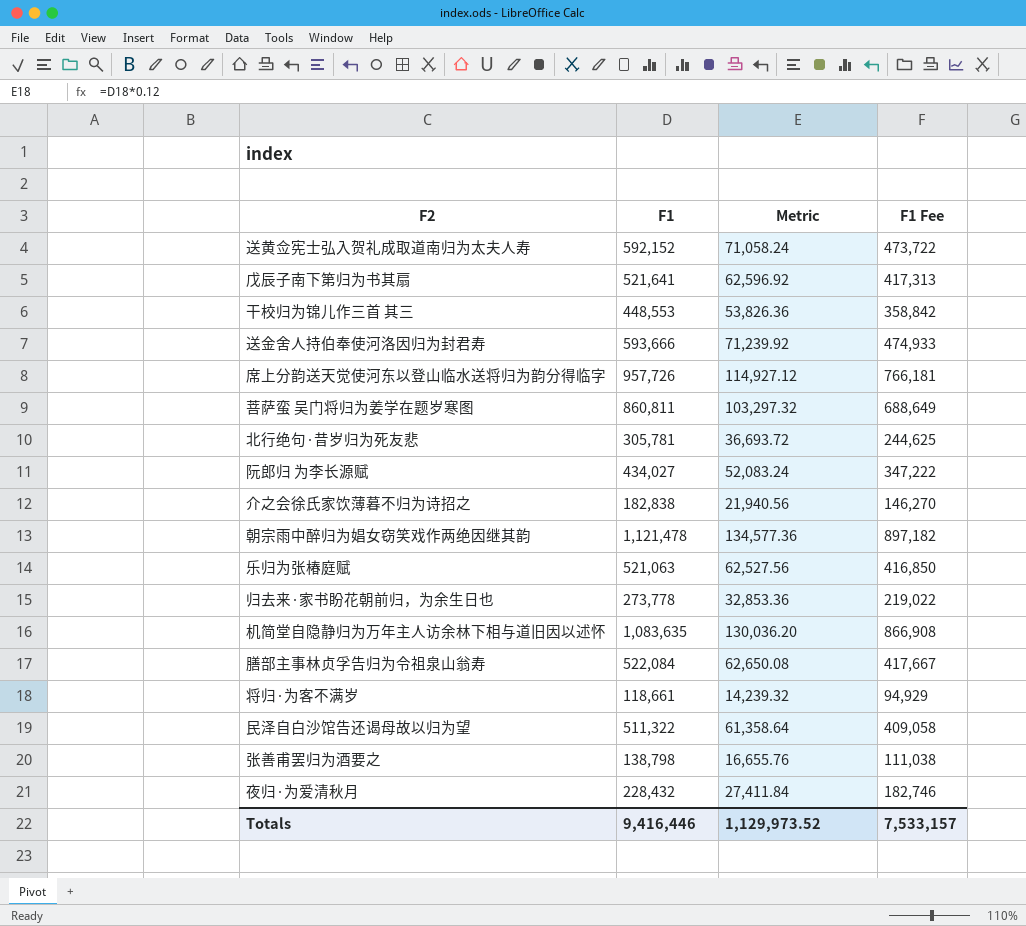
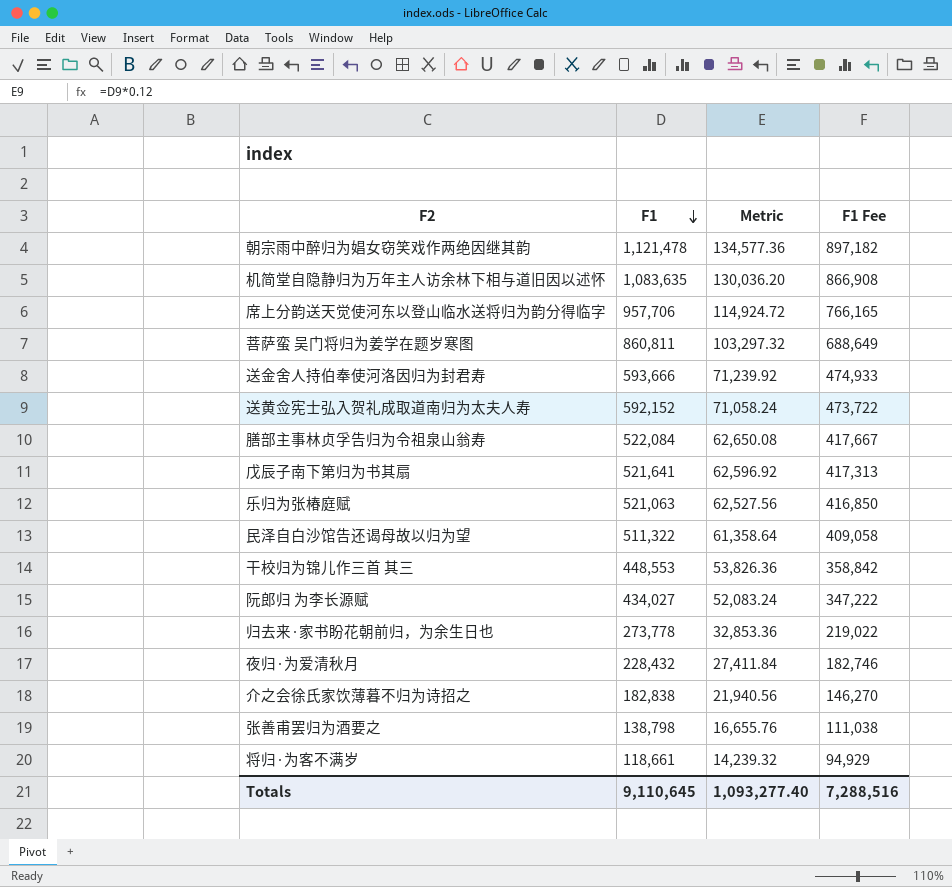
row order: none -> F1 descending
row 北行绝句·昔岁归为死友悲: 305,781 | 36,693.72 | 244,625 -> none
席上分韵送天觉使河东以登山临水送将归为韵分得临字 | F1: 957,726 -> 957,706
席上分韵送天觉使河东以登山临水送将归为韵分得临字 | Metric: 114,927.12 -> 114,924.72
席上分韵送天觉使河东以登山临水送将归为韵分得临字 | F1 Fee: 766,181 -> 766,165
Totals | F1: 9,416,446 -> 9,110,645
Totals | Metric: 1,129,973.52 -> 1,093,277.40
Totals | F1 Fee: 7,533,157 -> 7,288,516

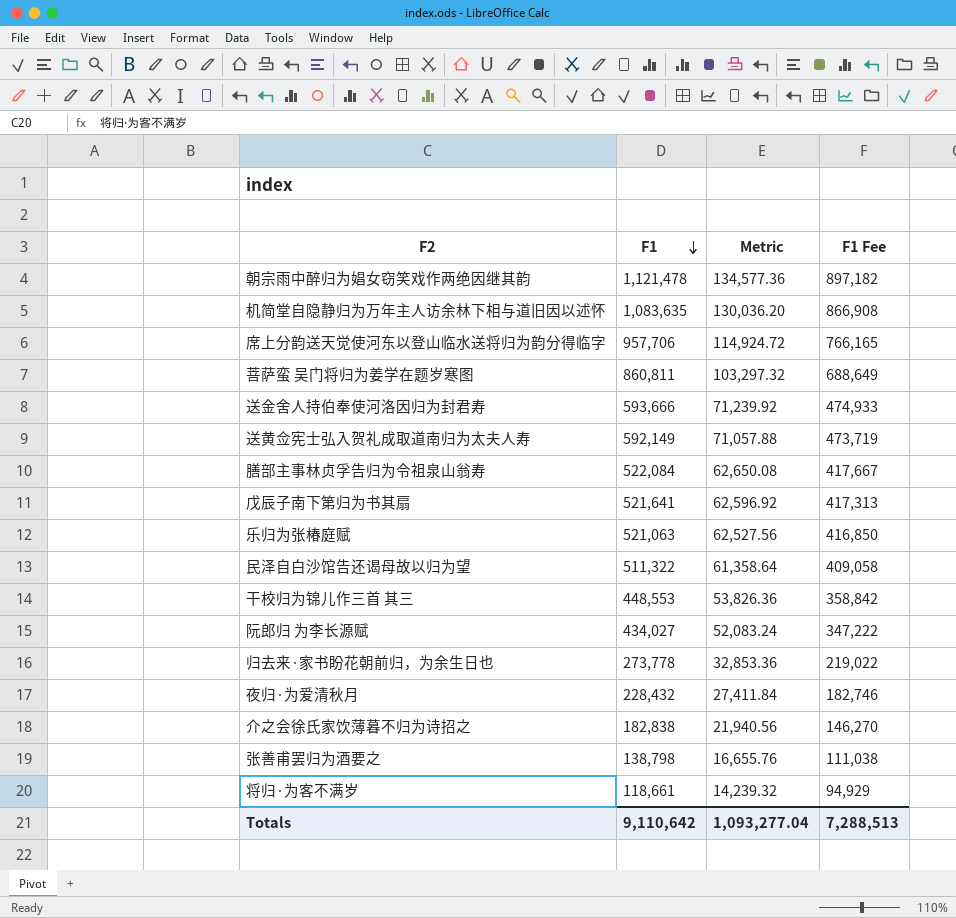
送黄佥宪士弘入贺礼成取道南归为太夫人寿 | F1: 592,152 -> 592,149
送黄佥宪士弘入贺礼成取道南归为太夫人寿 | Metric: 71,058.24 -> 71,057.88
送黄佥宪士弘入贺礼成取道南归为太夫人寿 | F1 Fee: 473,722 -> 473,719
Totals | F1: 9,110,645 -> 9,110,642
Totals | Metric: 1,093,277.40 -> 1,093,277.04
Totals | F1 Fee: 7,288,516 -> 7,288,513

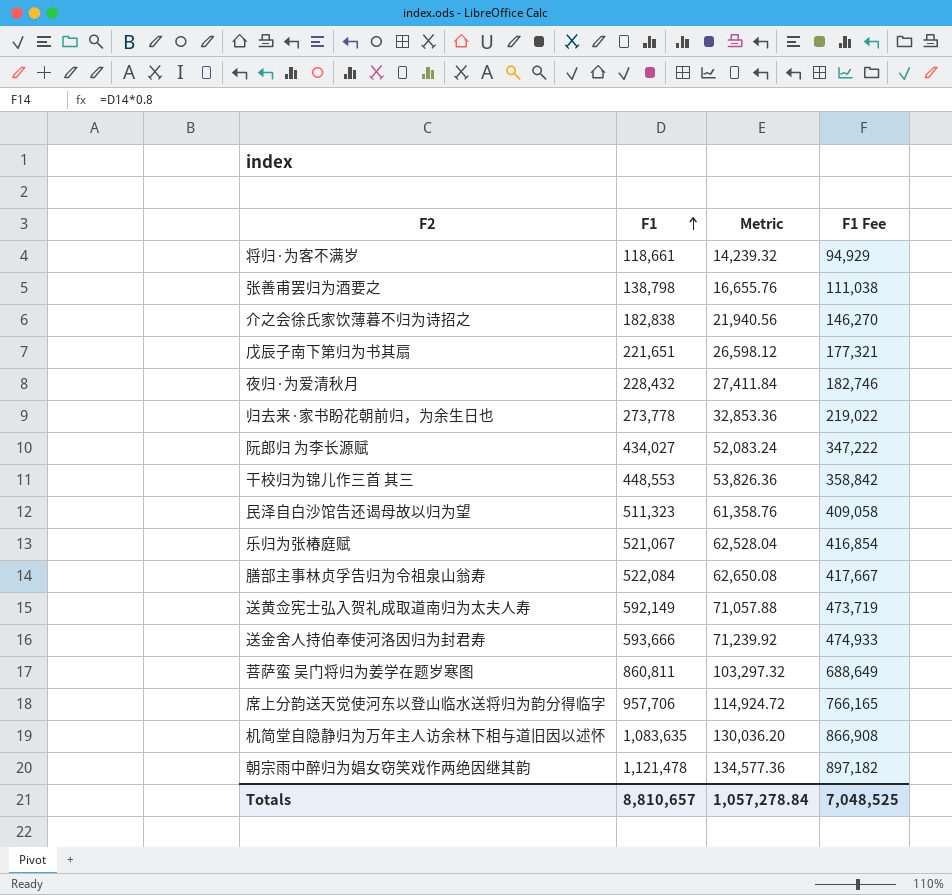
row order: F1 descending -> F1 ascending
戊辰子南下第归为书其扇 | F1: 521,641 -> 221,651
戊辰子南下第归为书其扇 | Metric: 62,596.92 -> 26,598.12
戊辰子南下第归为书其扇 | F1 Fee: 417,313 -> 177,321
民泽自白沙馆告还谒母故以归为望 | F1: 511,322 -> 511,323
民泽自白沙馆告还谒母故以归为望 | Metric: 61,358.64 -> 61,358.76
乐归为张椿庭赋 | F1: 521,063 -> 521,067
乐归为张椿庭赋 | Metric: 62,527.56 -> 62,528.04
乐归为张椿庭赋 | F1 Fee: 416,850 -> 416,854
Totals | F1: 9,110,642 -> 8,810,657
Totals | Metric: 1,093,277.04 -> 1,057,278.84
Totals | F1 Fee: 7,288,513 -> 7,048,525

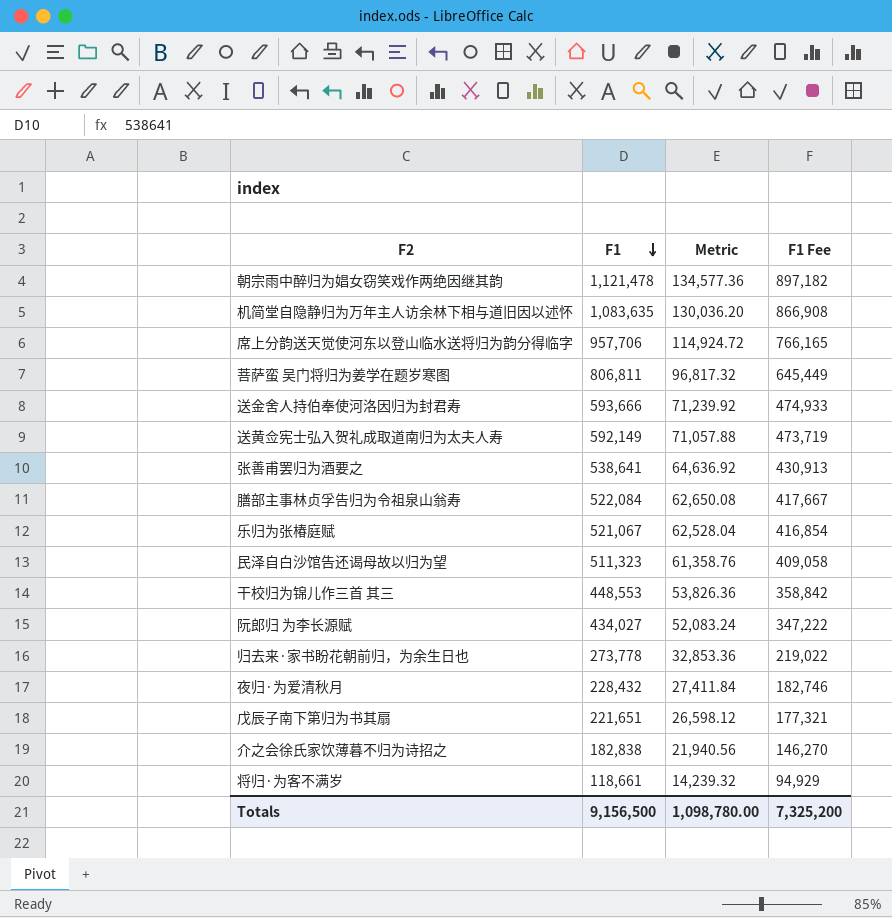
row order: F1 ascending -> F1 descending
菩萨蛮 吴门将归为姜学在题岁寒图 | F1: 860,811 -> 806,811
菩萨蛮 吴门将归为姜学在题岁寒图 | Metric: 103,297.32 -> 96,817.32
菩萨蛮 吴门将归为姜学在题岁寒图 | F1 Fee: 688,649 -> 645,449
张善甫罢归为酒要之 | F1: 138,798 -> 538,641
张善甫罢归为酒要之 | Metric: 16,655.76 -> 64,636.92
张善甫罢归为酒要之 | F1 Fee: 111,038 -> 430,913
Totals | F1: 8,810,657 -> 9,156,500
Totals | Metric: 1,057,278.84 -> 1,098,780.00
Totals | F1 Fee: 7,048,525 -> 7,325,200

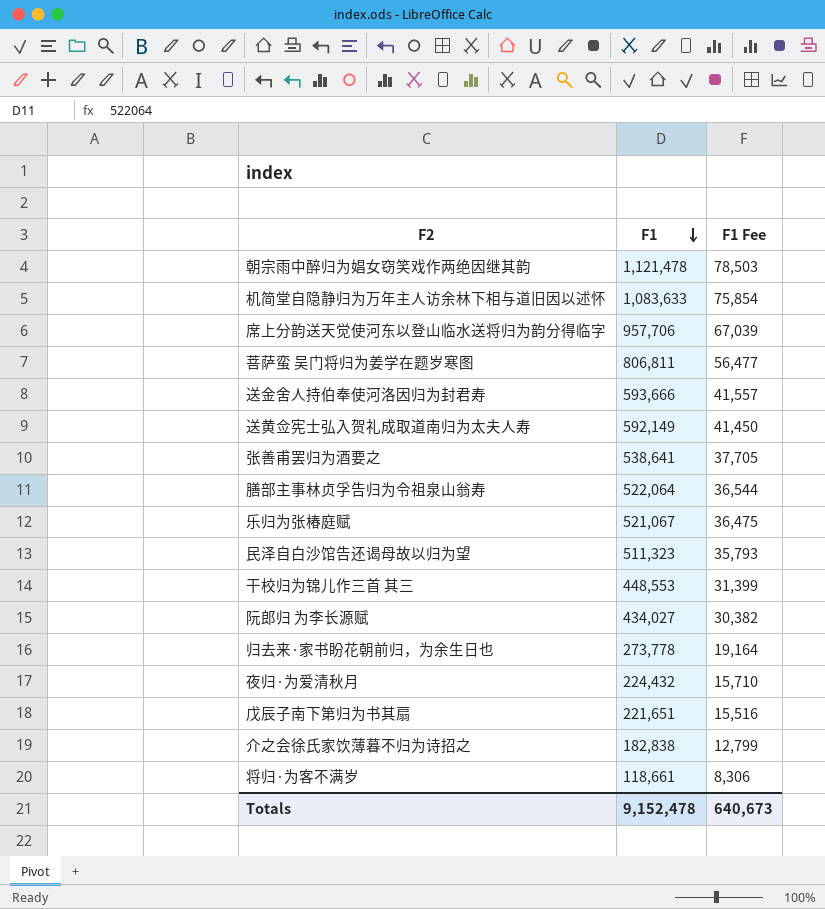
column Metric | formula: [F1] * 0.12 -> none
column F1 Fee | formula: [F1] * 0.8 -> [F1] * 0.07
机简堂自隐静归为万年主人访余林下相与道旧因以述怀 | F1: 1,083,635 -> 1,083,633
膳部主事林贞孚告归为令祖泉山翁寿 | F1: 522,084 -> 522,064
夜归·为爱清秋月 | F1: 228,432 -> 224,432
Totals | F1: 9,156,500 -> 9,152,478
Totals | F1 Fee: 7,325,200 -> 640,673

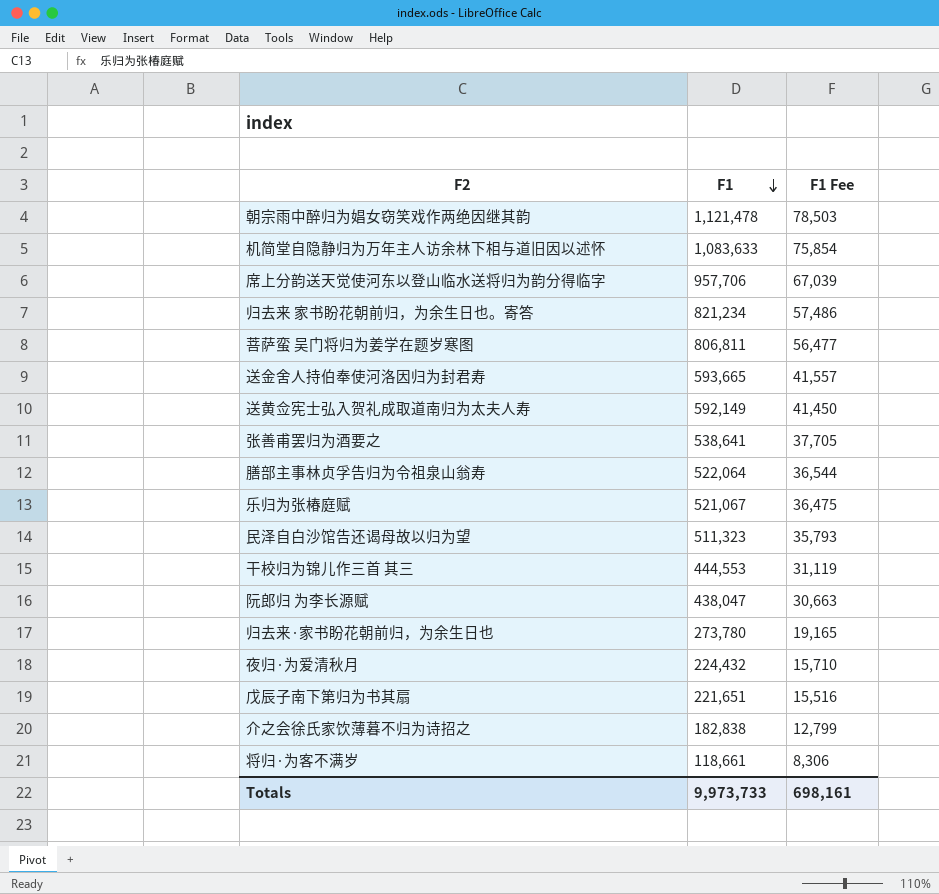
row 归去来 家书盼花朝前归，为余生日也。寄答: none -> 821,234 | 57,486
送金舍人持伯奉使河洛因归为封君寿 | F1: 593,666 -> 593,665
干校归为锦儿作三首 其三 | F1: 448,553 -> 444,553
干校归为锦儿作三首 其三 | F1 Fee: 31,399 -> 31,119
阮郎归 为李长源赋 | F1: 434,027 -> 438,047
阮郎归 为李长源赋 | F1 Fee: 30,382 -> 30,663
归去来·家书盼花朝前归，为余生日也 | F1: 273,778 -> 273,780
归去来·家书盼花朝前归，为余生日也 | F1 Fee: 19,164 -> 19,165
Totals | F1: 9,152,478 -> 9,973,733
Totals | F1 Fee: 640,673 -> 698,161

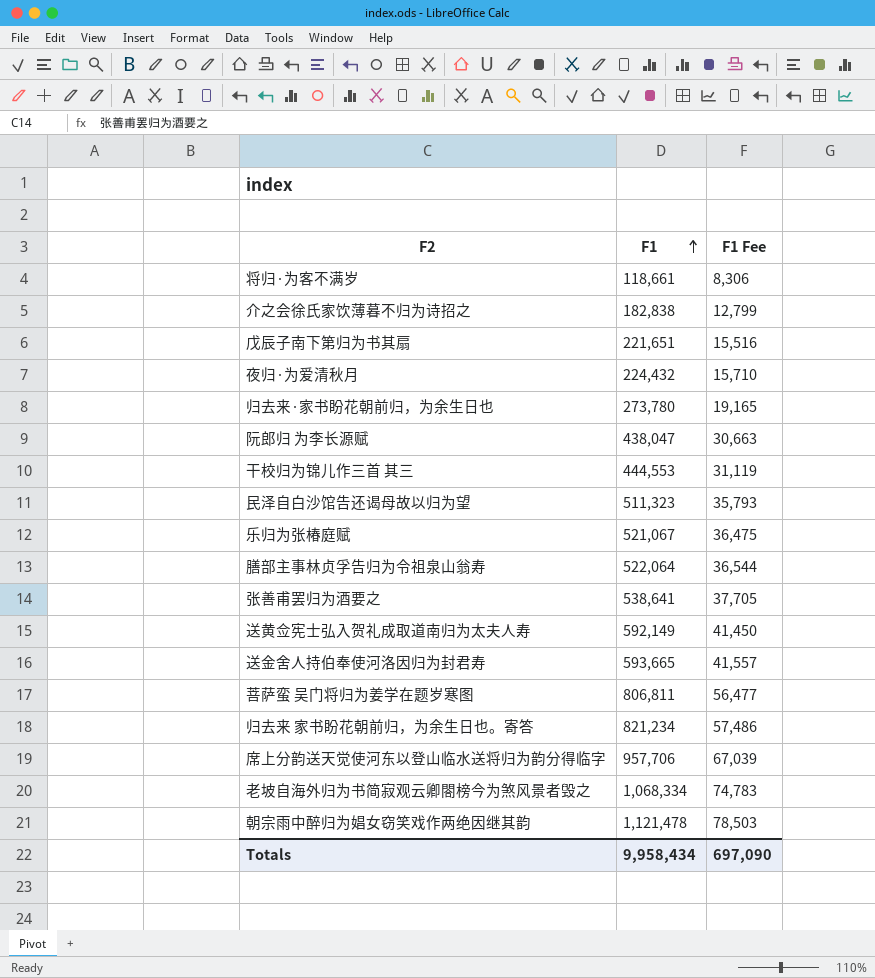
row order: F1 descending -> F1 ascending
row 机简堂自隐静归为万年主人访余林下相与道旧因以述怀: 1,083,633 | 75,854 -> none
row 老坡自海外归为书简寂观云卿閤榜今为煞风景者毁之: none -> 1,068,334 | 74,783
Totals | F1: 9,973,733 -> 9,958,434
Totals | F1 Fee: 698,161 -> 697,090

